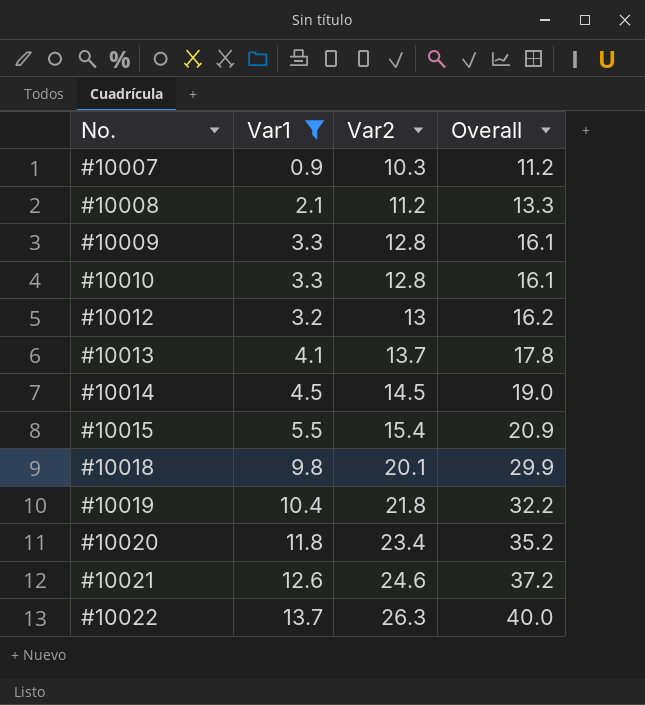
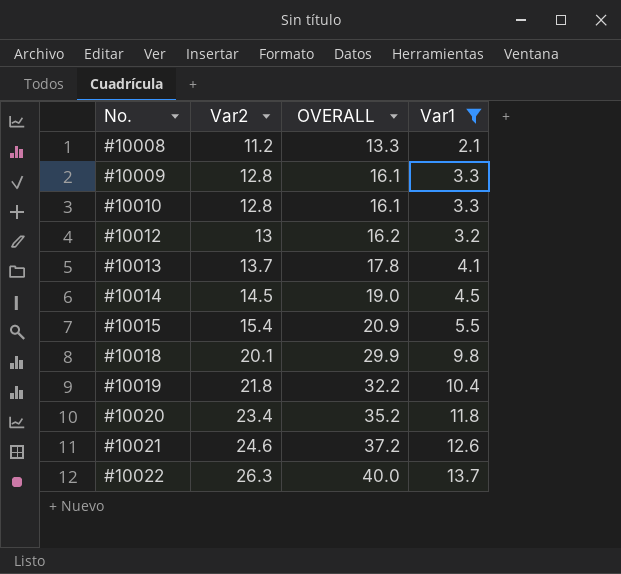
column name: Overall -> OVERALL
column Var1 | position: 2 -> 4
row #10007: 0.9 | 10.3 | 11.2 -> none

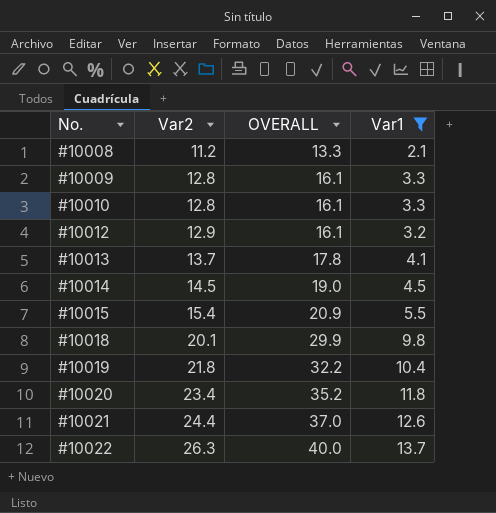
#10012 | Var2: 13 -> 12.9
#10012 | OVERALL: 16.2 -> 16.1
#10021 | Var2: 24.6 -> 24.4
#10021 | OVERALL: 37.2 -> 37.0

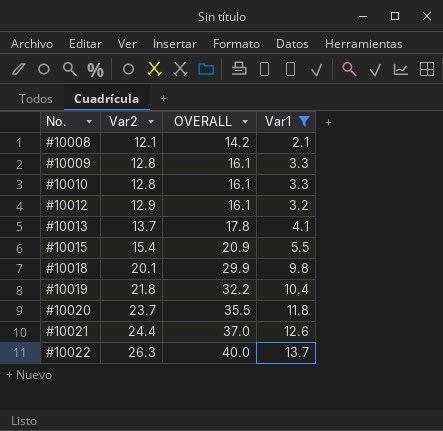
row #10014: 14.5 | 19.0 | 4.5 -> none
#10008 | Var2: 11.2 -> 12.1
#10008 | OVERALL: 13.3 -> 14.2
#10020 | Var2: 23.4 -> 23.7
#10020 | OVERALL: 35.2 -> 35.5

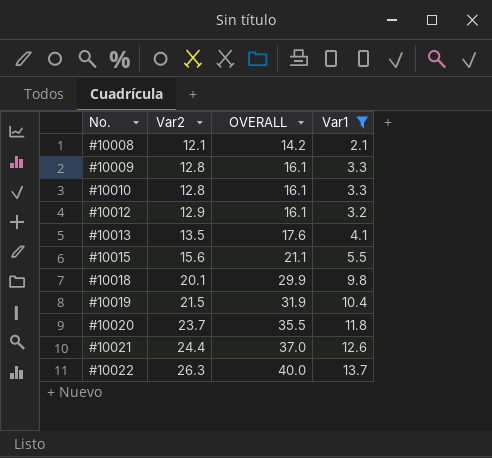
#10013 | Var2: 13.7 -> 13.5
#10013 | OVERALL: 17.8 -> 17.6
#10015 | Var2: 15.4 -> 15.6
#10015 | OVERALL: 20.9 -> 21.1
#10019 | Var2: 21.8 -> 21.5
#10019 | OVERALL: 32.2 -> 31.9

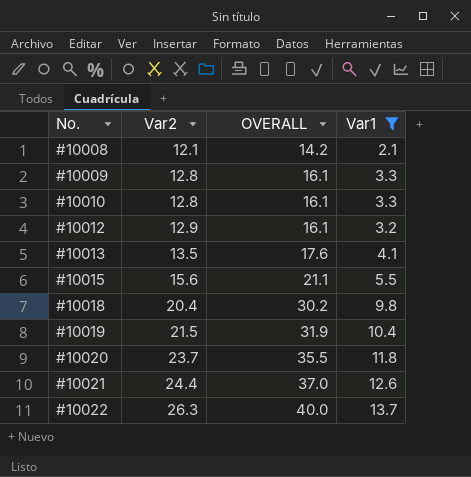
#10018 | Var2: 20.1 -> 20.4
#10018 | OVERALL: 29.9 -> 30.2

